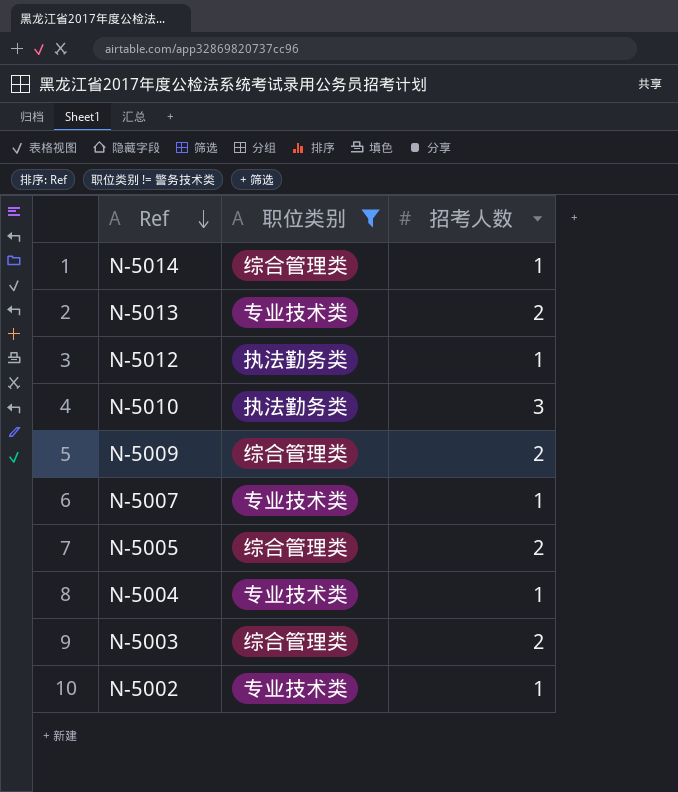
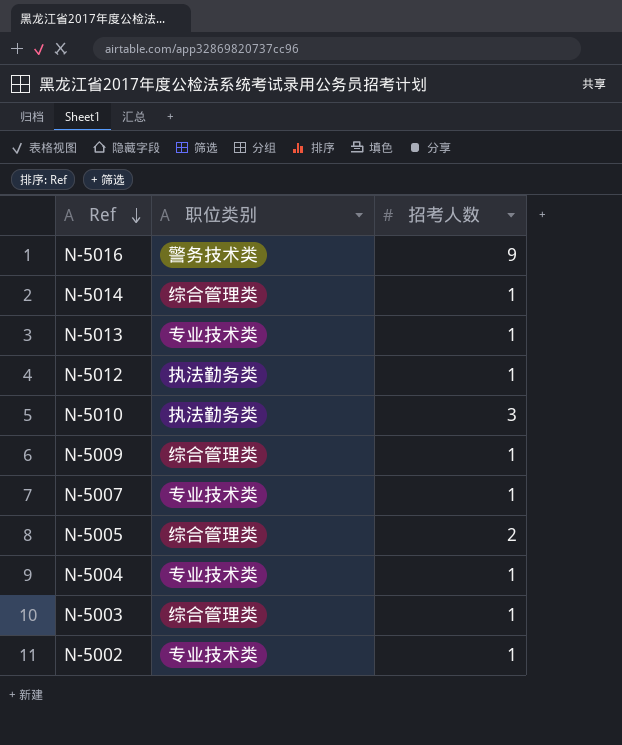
filter: 职位类别 != 警务技术类 -> none
N-5013 | 招考人数: 2 -> 1
N-5009 | 招考人数: 2 -> 1
N-5003 | 招考人数: 2 -> 1

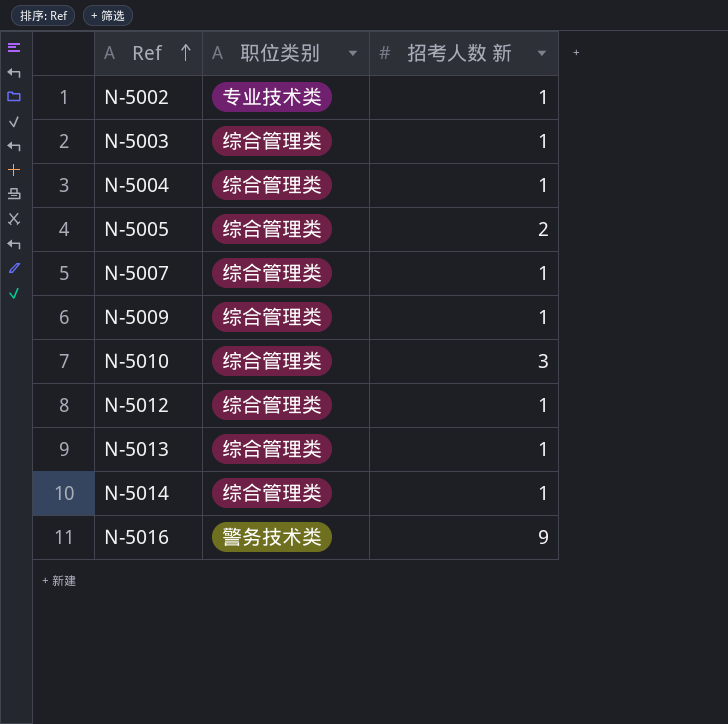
row order: Ref descending -> Ref ascending
column name: 招考人数 -> 招考人数 新
N-5004 | 职位类别: 专业技术类 -> 综合管理类
N-5007 | 职位类别: 专业技术类 -> 综合管理类
N-5010 | 职位类别: 执法勤务类 -> 综合管理类
N-5012 | 职位类别: 执法勤务类 -> 综合管理类
N-5013 | 职位类别: 专业技术类 -> 综合管理类

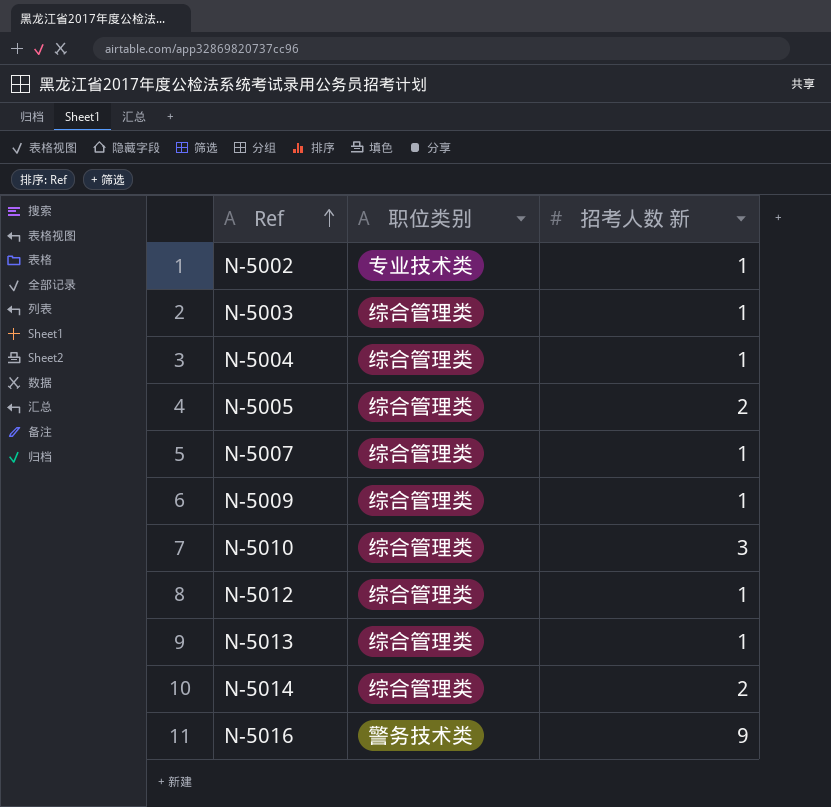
N-5014 | 招考人数 新: 1 -> 2

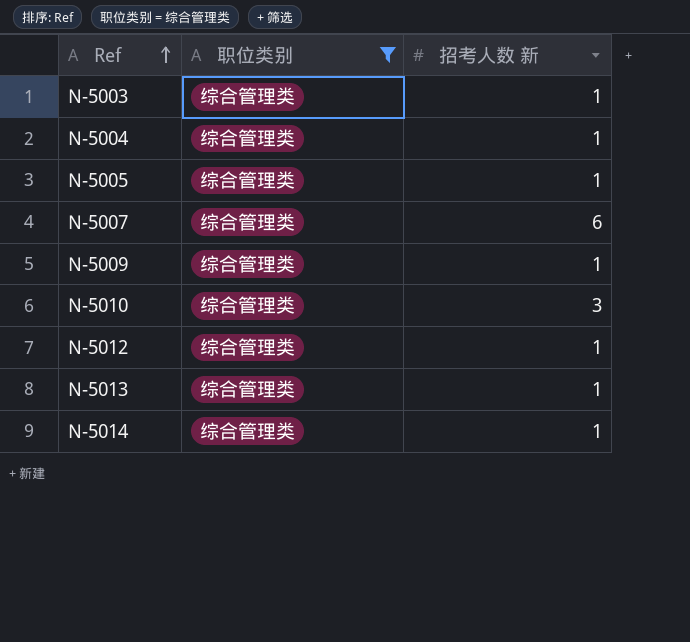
filter: none -> 职位类别 = 综合管理类
N-5005 | 招考人数 新: 2 -> 1
N-5007 | 招考人数 新: 1 -> 6
N-5014 | 招考人数 新: 2 -> 1

